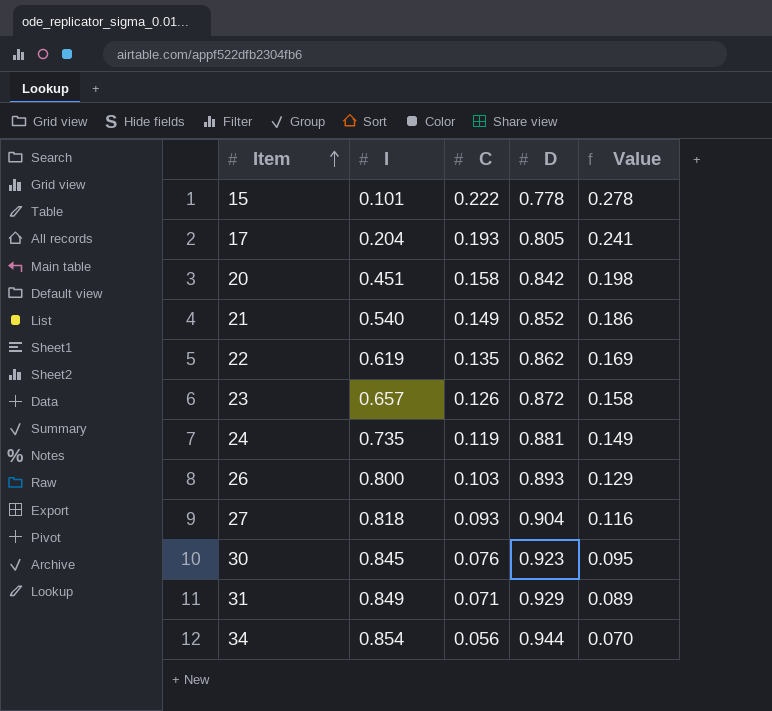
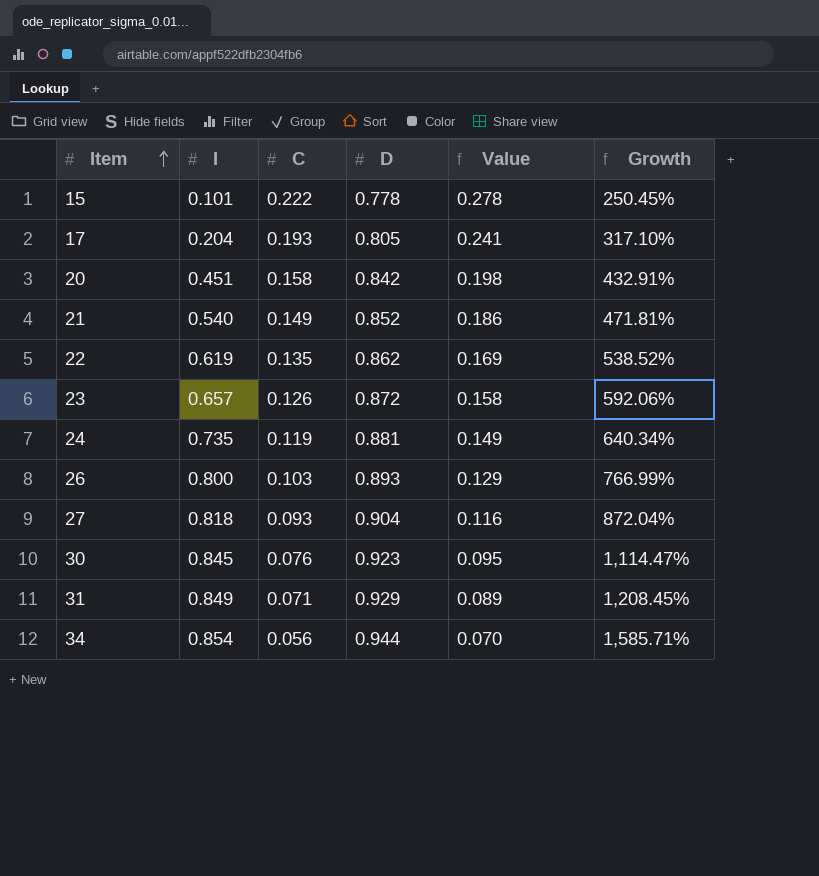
column Growth | formula: none -> ([D] - [C]) / [C]

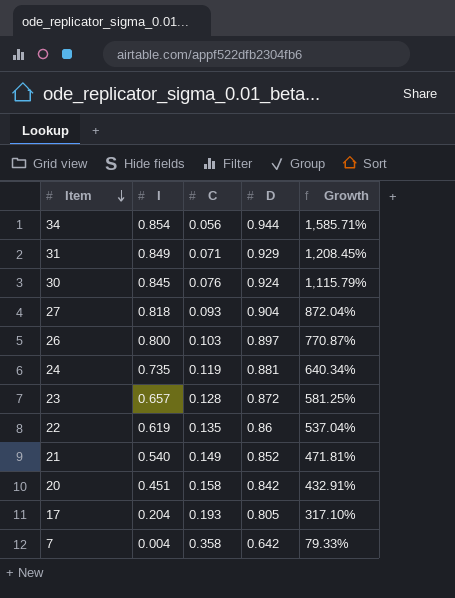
row order: Item ascending -> Item descending
column Value | formula: [C] * 1.25 -> none
row 15: 0.101 | 0.222 | 0.778 | 0.278 | 250.45% -> none
30 | D: 0.923 -> 0.924
30 | Growth: 1,114.47% -> 1,115.79%
26 | D: 0.893 -> 0.897
26 | Growth: 766.99% -> 770.87%
23 | C: 0.126 -> 0.128
23 | Growth: 592.06% -> 581.25%
22 | D: 0.862 -> 0.86
22 | Growth: 538.52% -> 537.04%
row 7: none -> 0.004 | 0.358 | 0.642 | 79.33%

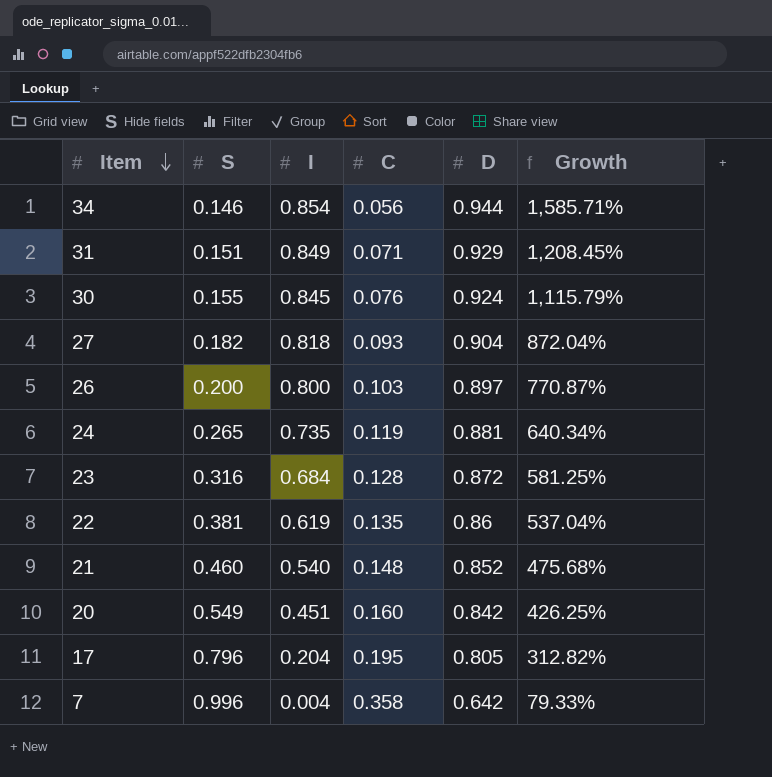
column S | position: none -> 2
23 | I: 0.657 -> 0.684
21 | C: 0.149 -> 0.148
21 | Growth: 471.81% -> 475.68%
20 | C: 0.158 -> 0.160
20 | Growth: 432.91% -> 426.25%
17 | C: 0.193 -> 0.195
17 | Growth: 317.10% -> 312.82%

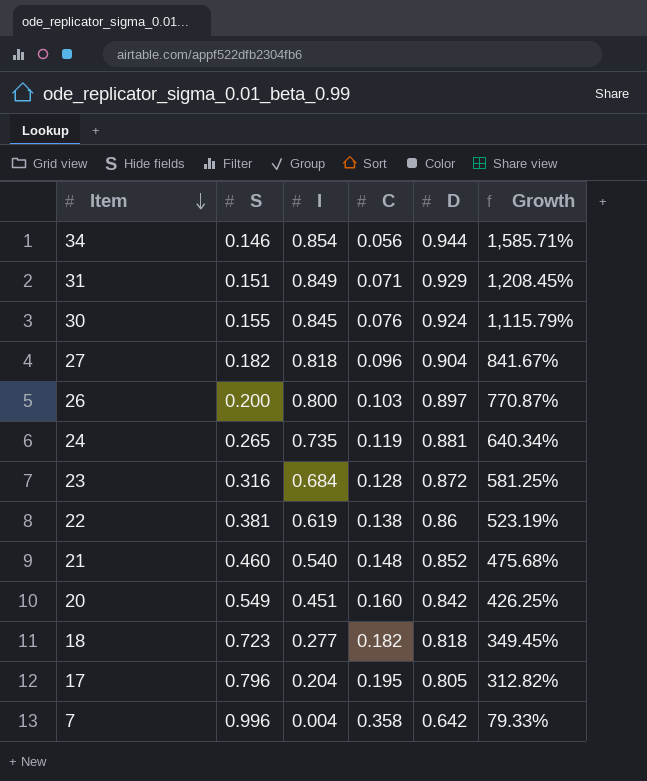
27 | C: 0.093 -> 0.096
27 | Growth: 872.04% -> 841.67%
22 | C: 0.135 -> 0.138
22 | Growth: 537.04% -> 523.19%
row 18: none -> 0.723 | 0.277 | 0.182 | 0.818 | 349.45%

